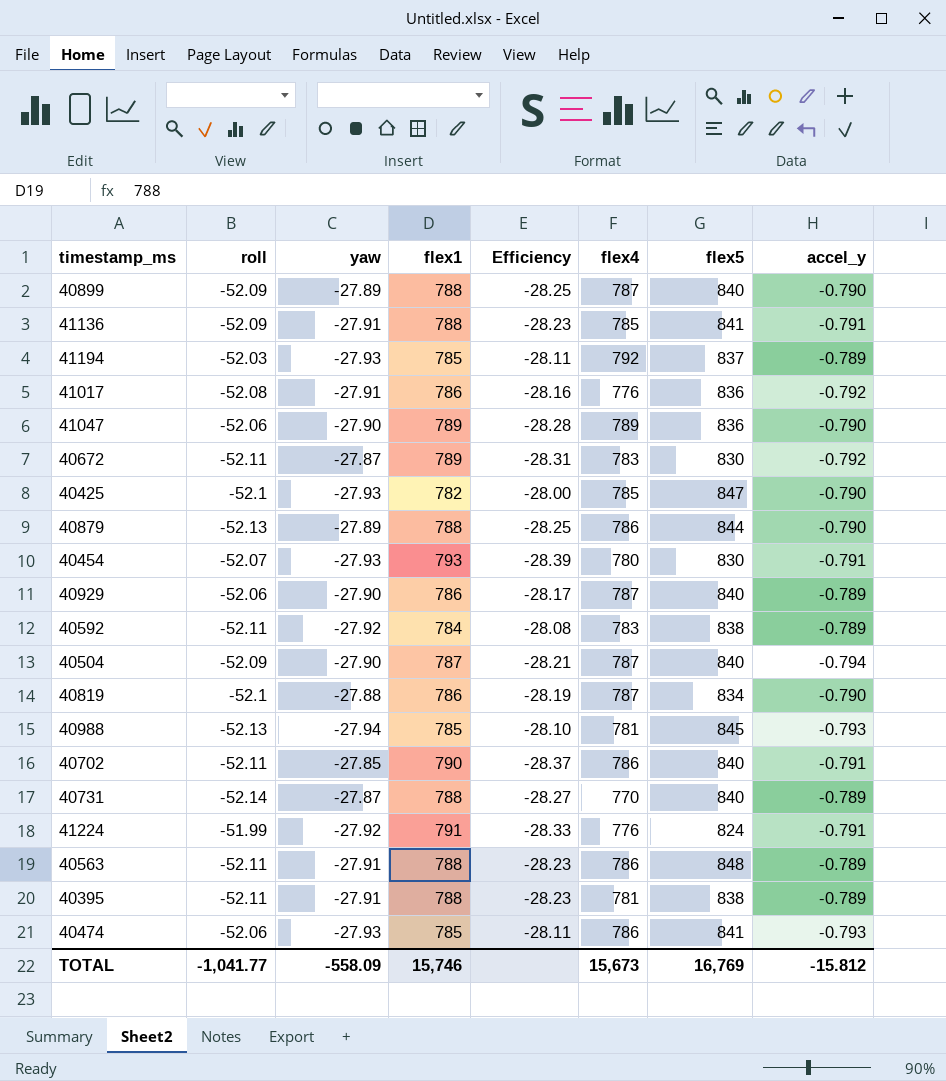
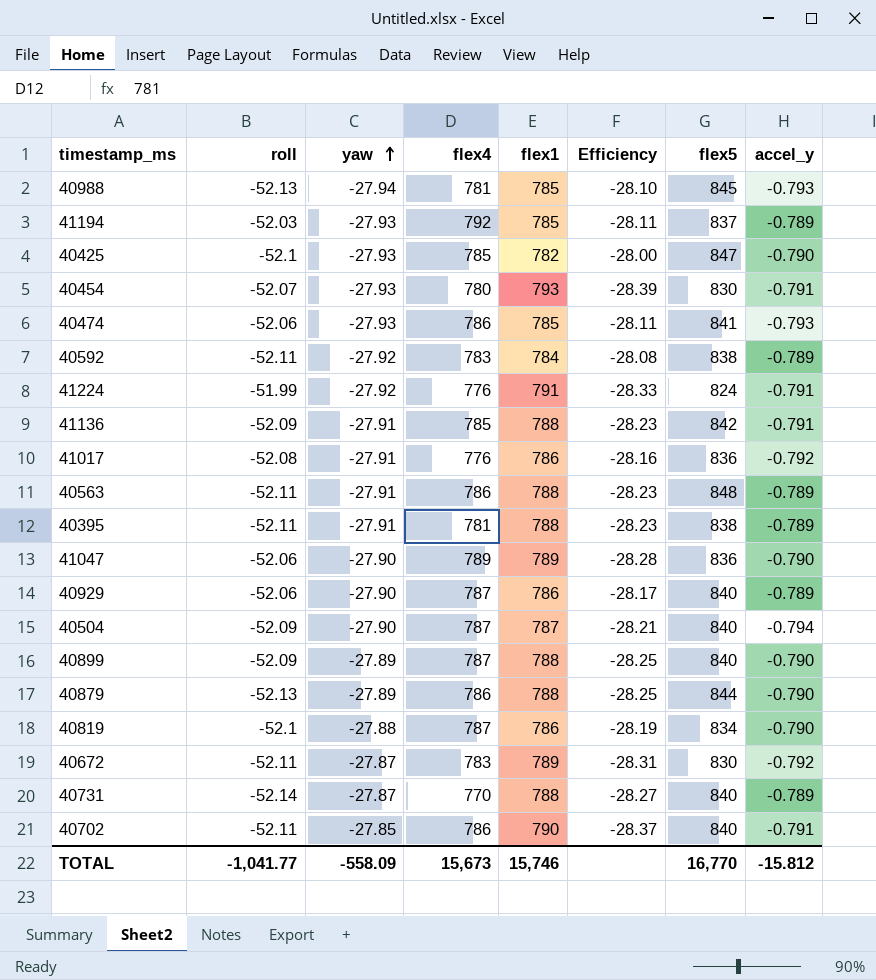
row order: none -> yaw ascending
column flex4 | position: 6 -> 4
41136 | flex5: 841 -> 842
TOTAL | flex5: 16,769 -> 16,770

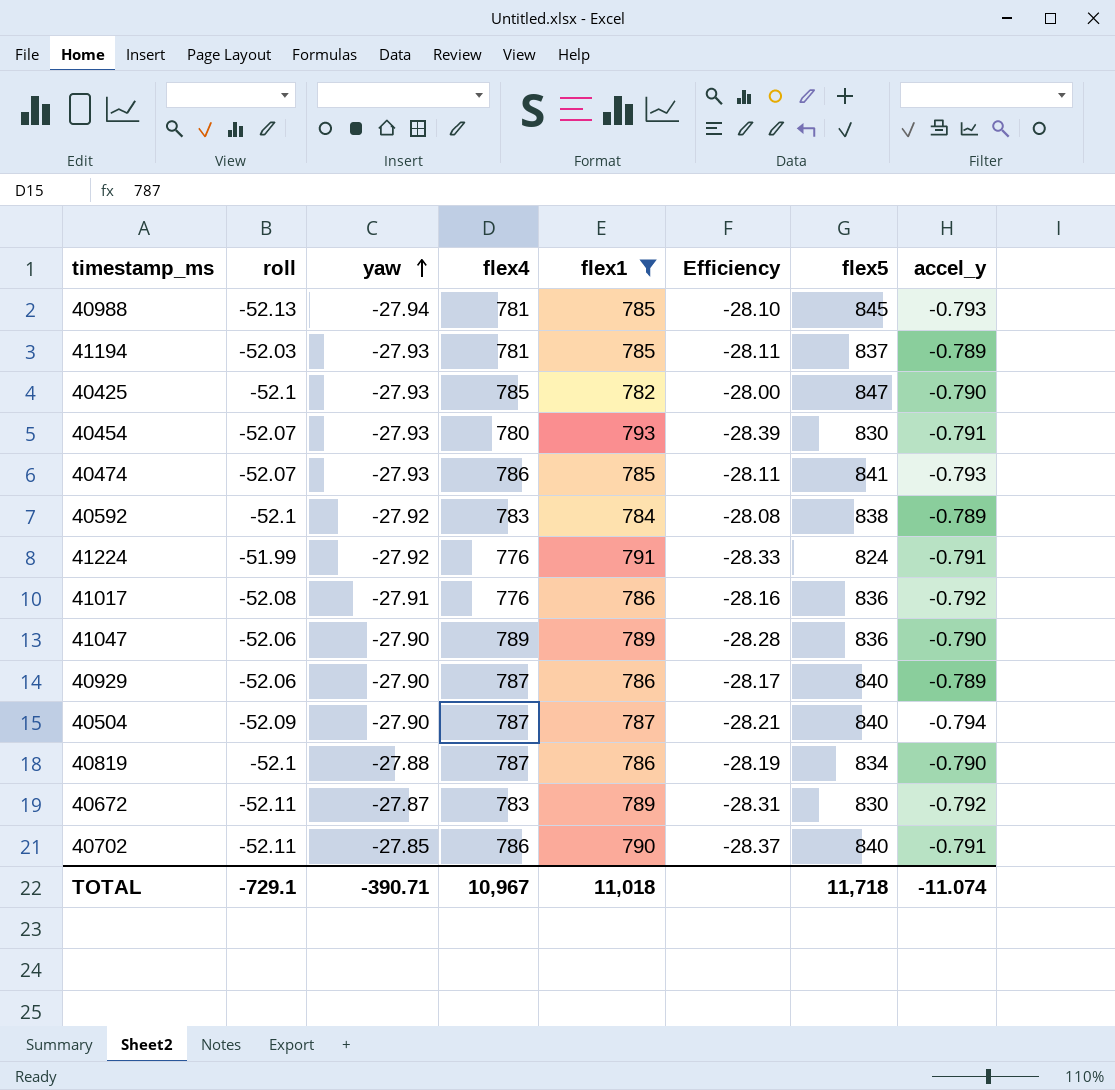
filter: none -> flex1 != 788
41194 | flex4: 792 -> 781
40474 | roll: -52.06 -> -52.07
40592 | roll: -52.11 -> -52.1
TOTAL | roll: -1,041.77 -> -729.1
TOTAL | yaw: -558.09 -> -390.71
TOTAL | flex4: 15,673 -> 10,967
TOTAL | flex1: 15,746 -> 11,018
TOTAL | flex5: 16,770 -> 11,718
TOTAL | accel_y: -15.812 -> -11.074

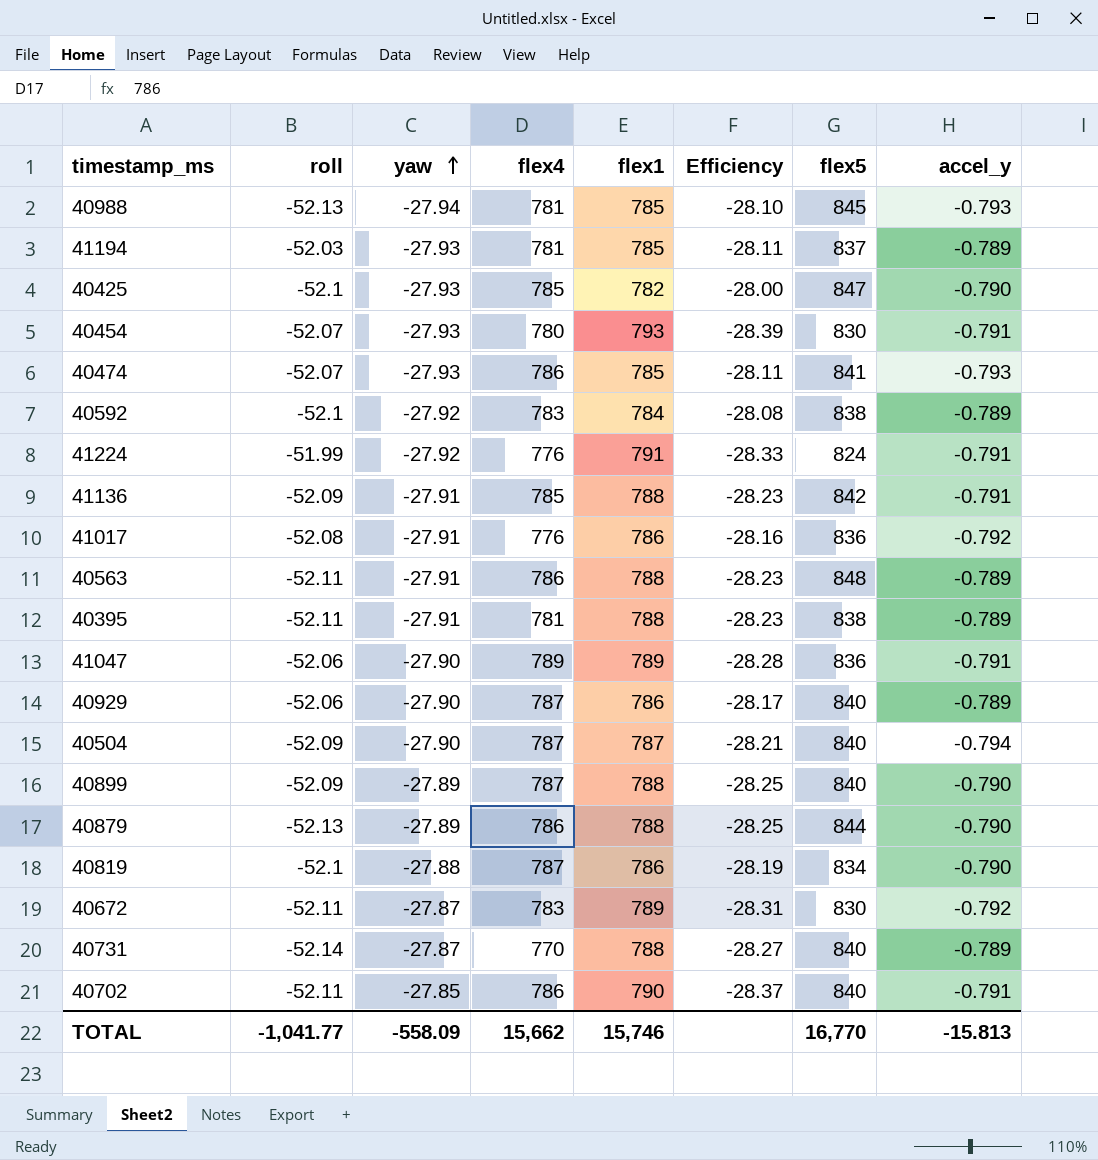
filter: flex1 != 788 -> none
41047 | accel_y: -0.790 -> -0.791
TOTAL | roll: -729.1 -> -1,041.77
TOTAL | yaw: -390.71 -> -558.09
TOTAL | flex4: 10,967 -> 15,662
TOTAL | flex1: 11,018 -> 15,746
TOTAL | flex5: 11,718 -> 16,770
TOTAL | accel_y: -11.074 -> -15.813

